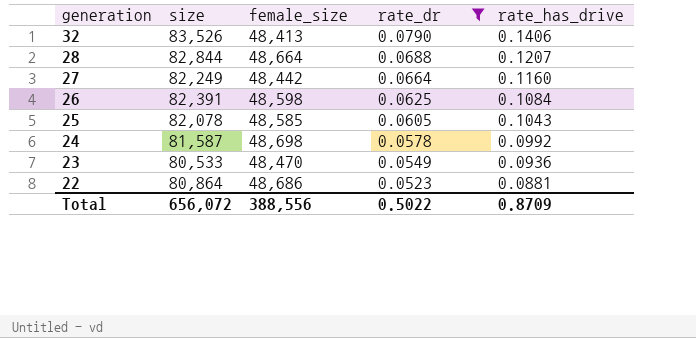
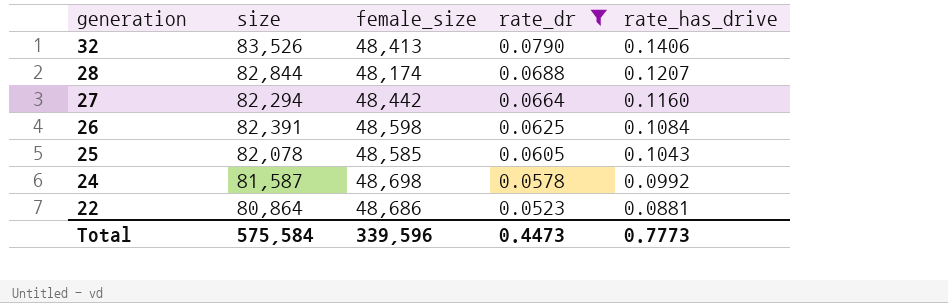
row 23: 80,533 | 48,470 | 0.0549 | 0.0936 -> none
28 | female_size: 48,664 -> 48,174
27 | size: 82,249 -> 82,294
Total | size: 656,072 -> 575,584
Total | female_size: 388,556 -> 339,596
Total | rate_dr: 0.5022 -> 0.4473
Total | rate_has_drive: 0.8709 -> 0.7773

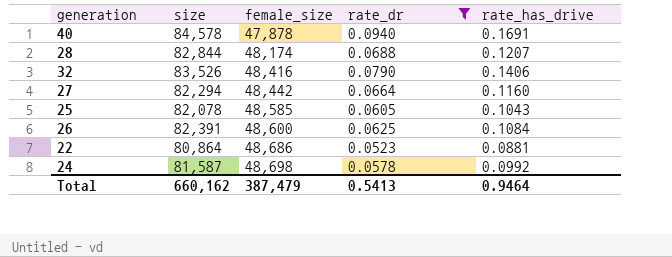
row order: generation descending -> female_size ascending
row 40: none -> 84,578 | 47,878 | 0.0940 | 0.1691
32 | female_size: 48,413 -> 48,416
26 | female_size: 48,598 -> 48,600
Total | size: 575,584 -> 660,162
Total | female_size: 339,596 -> 387,479
Total | rate_dr: 0.4473 -> 0.5413
Total | rate_has_drive: 0.7773 -> 0.9464

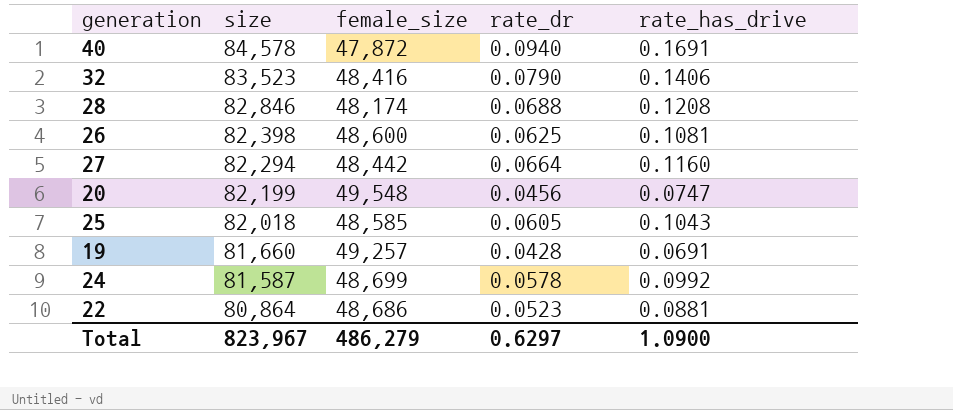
filter: rate_dr >= 0.0523 -> none
row order: female_size ascending -> size descending
40 | female_size: 47,878 -> 47,872
32 | size: 83,526 -> 83,523
28 | size: 82,844 -> 82,846
28 | rate_has_drive: 0.1207 -> 0.1208
26 | size: 82,391 -> 82,398
26 | rate_has_drive: 0.1084 -> 0.1081
25 | size: 82,078 -> 82,018
24 | female_size: 48,698 -> 48,699
Total | size: 660,162 -> 823,967
Total | female_size: 387,479 -> 486,279
Total | rate_dr: 0.5413 -> 0.6297
Total | rate_has_drive: 0.9464 -> 1.0900

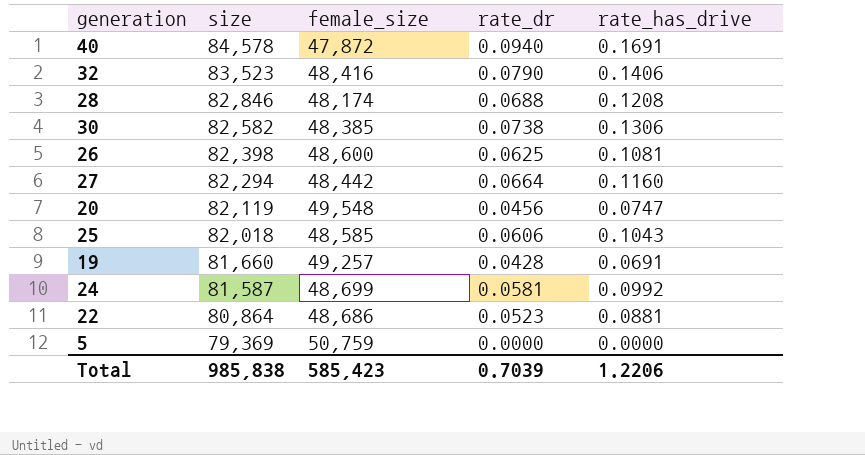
row 30: none -> 82,582 | 48,385 | 0.0738 | 0.1306
20 | size: 82,199 -> 82,119
25 | rate_dr: 0.0605 -> 0.0606
24 | rate_dr: 0.0578 -> 0.0581
row 5: none -> 79,369 | 50,759 | 0.0000 | 0.0000
Total | size: 823,967 -> 985,838
Total | female_size: 486,279 -> 585,423
Total | rate_dr: 0.6297 -> 0.7039
Total | rate_has_drive: 1.0900 -> 1.2206

